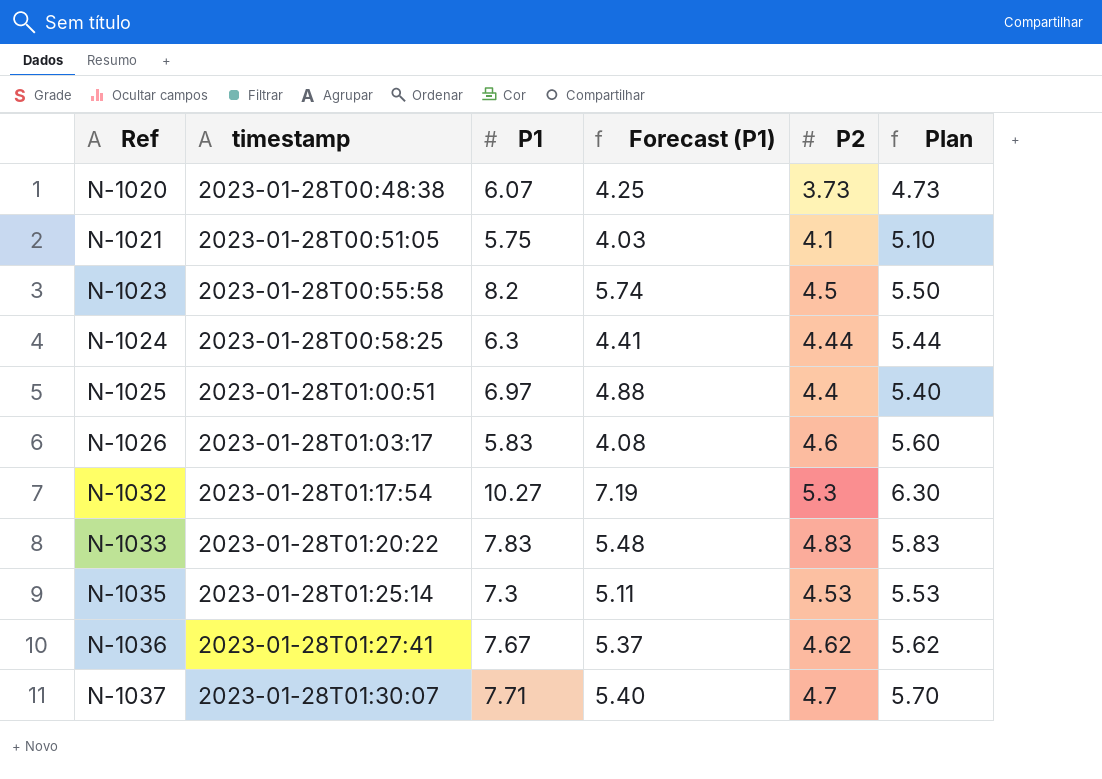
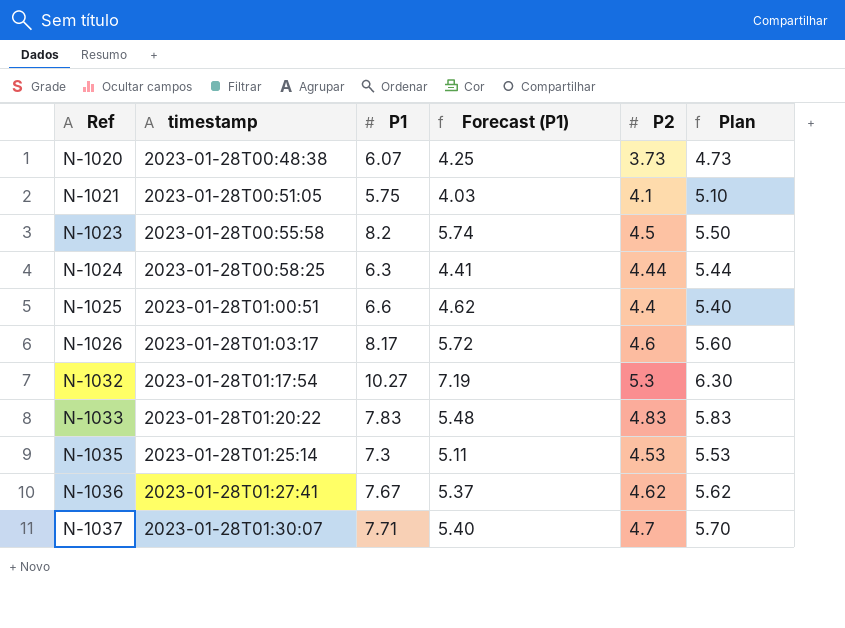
N-1025 | P1: 6.97 -> 6.6
N-1025 | Forecast (P1): 4.88 -> 4.62
N-1026 | P1: 5.83 -> 8.17
N-1026 | Forecast (P1): 4.08 -> 5.72

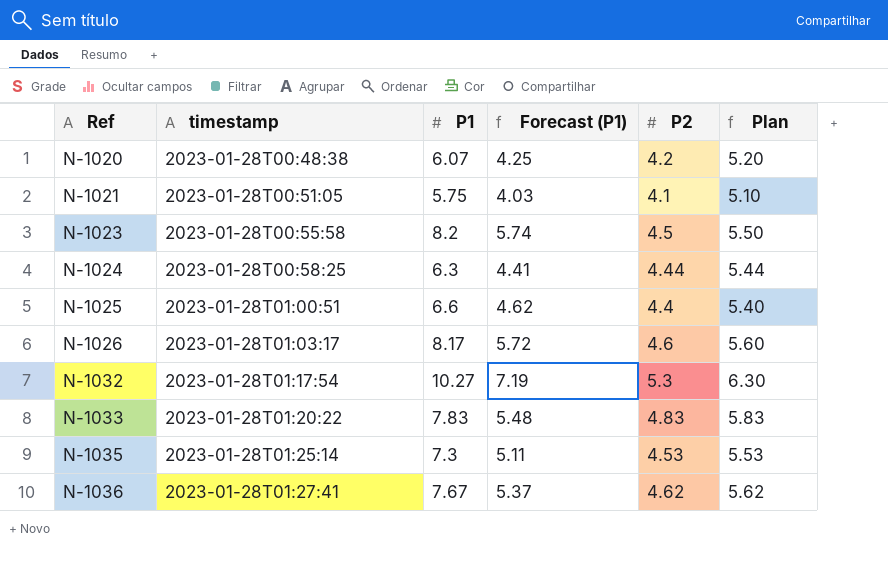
row N-1037: 2023-01-28T01:30:07 | 7.71 | 5.40 | 4.7 | 5.70 -> none
N-1020 | P2: 3.73 -> 4.2
N-1020 | Plan: 4.73 -> 5.20

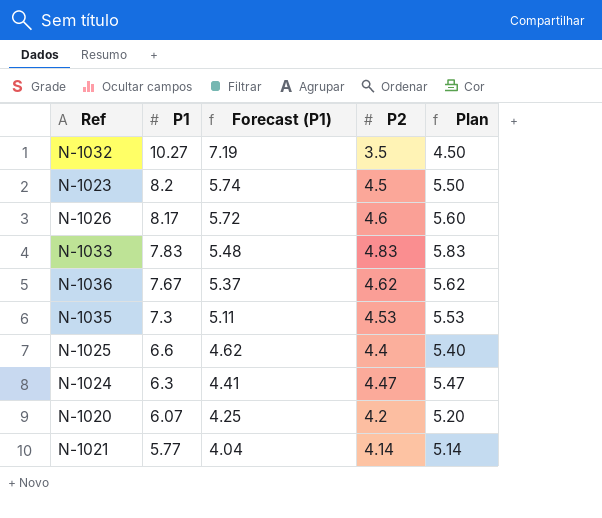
row order: Ref ascending -> P1 descending
column timestamp | position: 2 -> none
N-1032 | P2: 5.3 -> 3.5
N-1032 | Plan: 6.30 -> 4.50
N-1024 | P2: 4.44 -> 4.47
N-1024 | Plan: 5.44 -> 5.47
N-1021 | P1: 5.75 -> 5.77
N-1021 | Forecast (P1): 4.03 -> 4.04
N-1021 | P2: 4.1 -> 4.14
N-1021 | Plan: 5.10 -> 5.14

